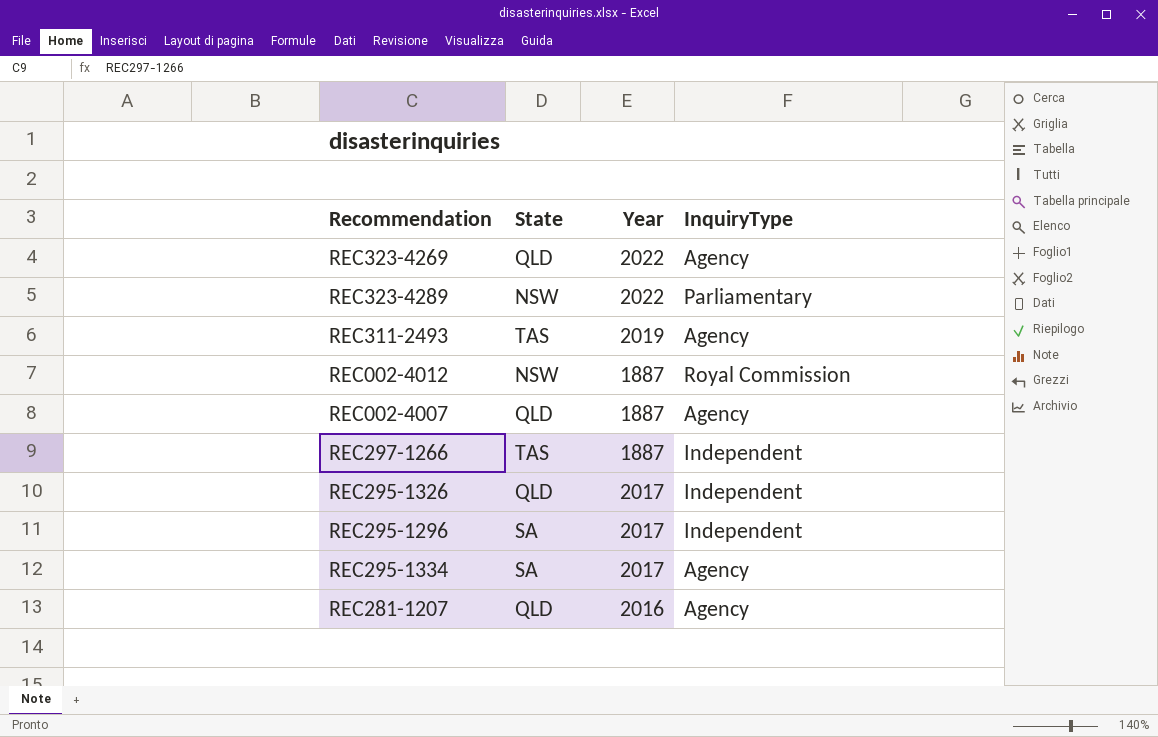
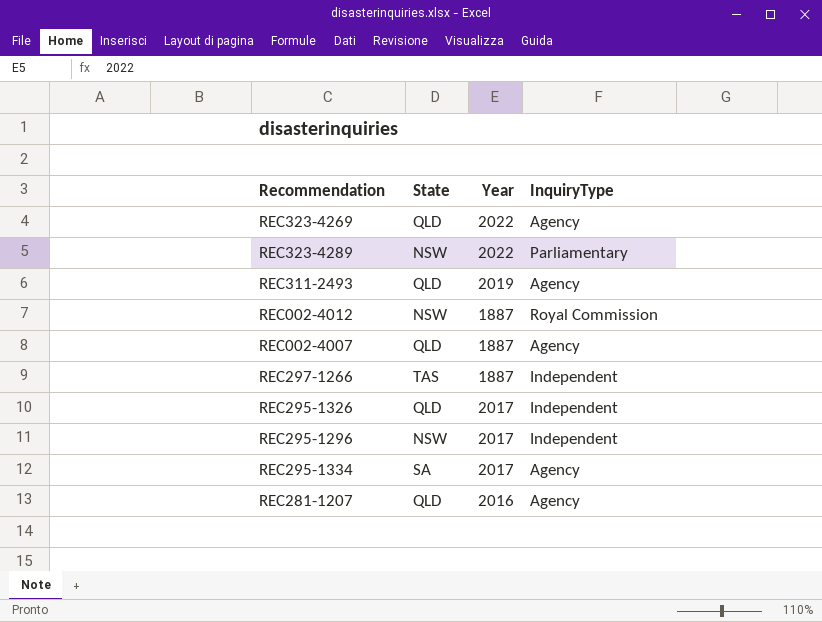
REC311-2493 | State: TAS -> QLD
REC295-1296 | State: SA -> NSW

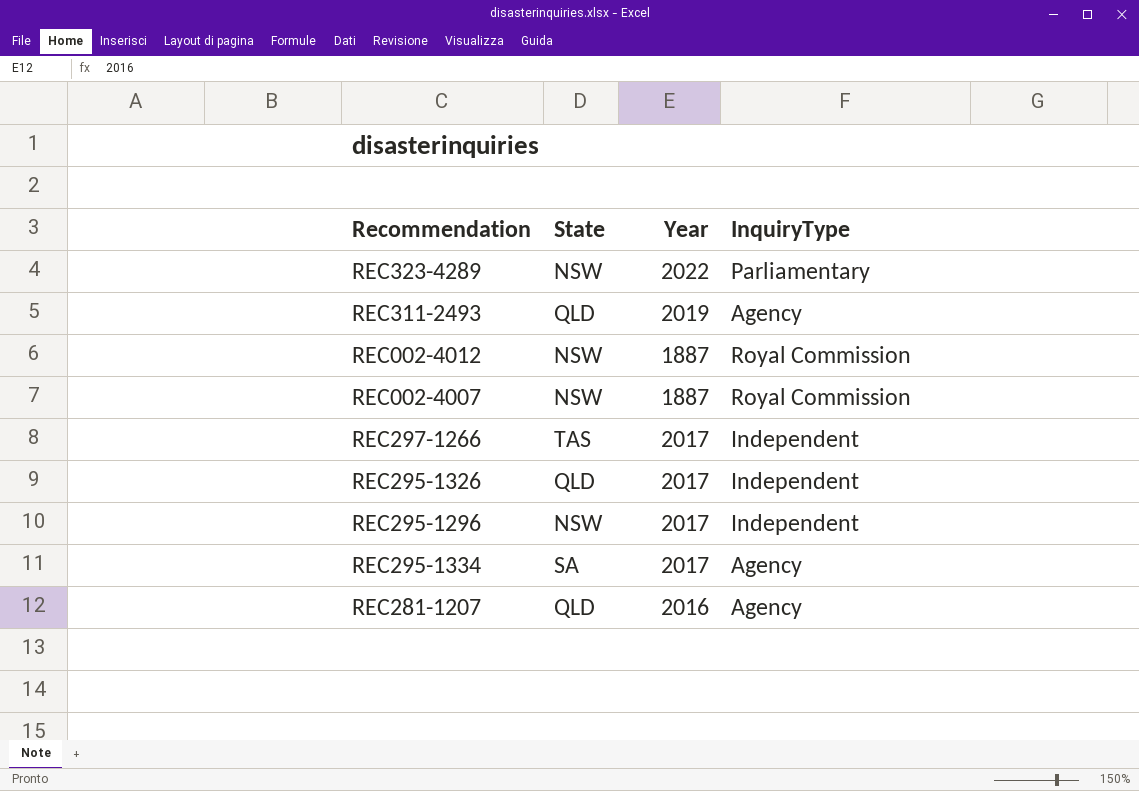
row REC323-4269: QLD | 2022 | Agency -> none
REC002-4007 | State: QLD -> NSW
REC002-4007 | InquiryType: Agency -> Royal Commission
REC297-1266 | Year: 1887 -> 2017

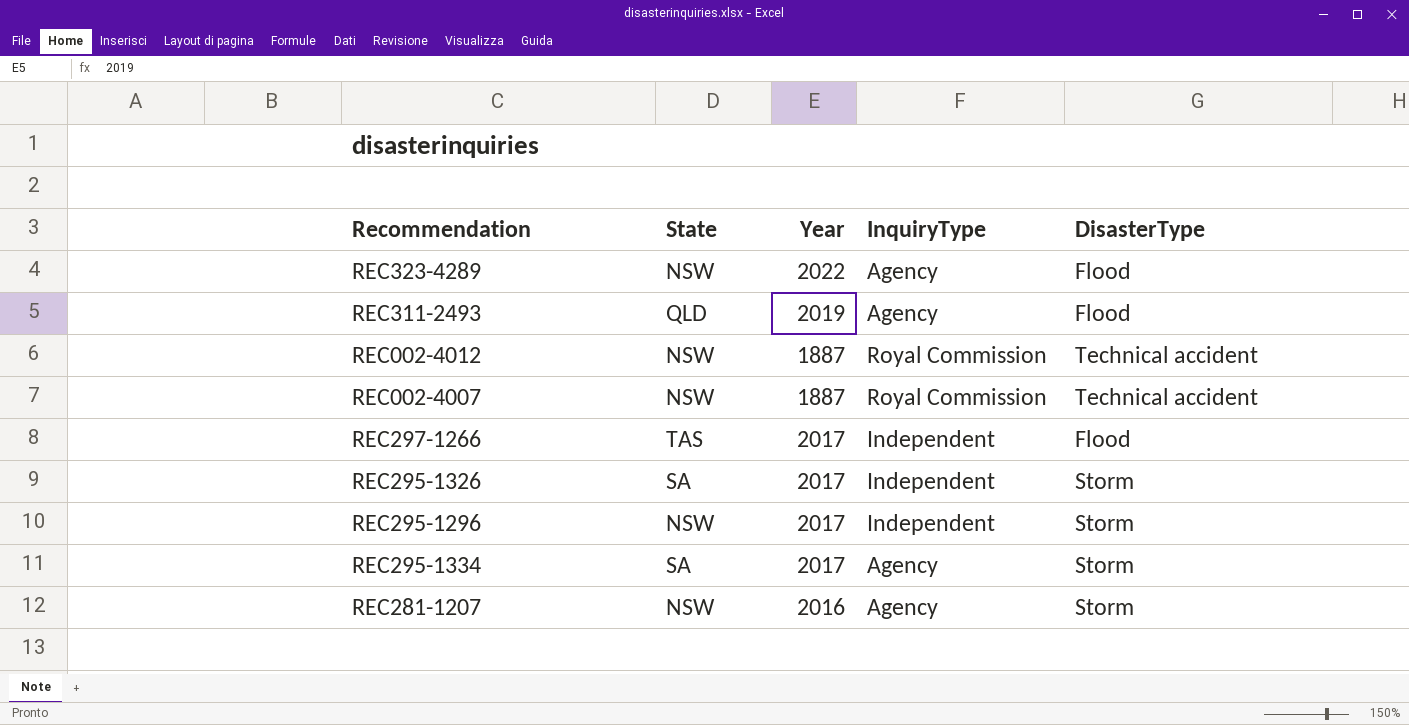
column DisasterType | position: none -> 5
REC323-4289 | InquiryType: Parliamentary -> Agency
REC295-1326 | State: QLD -> SA
REC281-1207 | State: QLD -> NSW

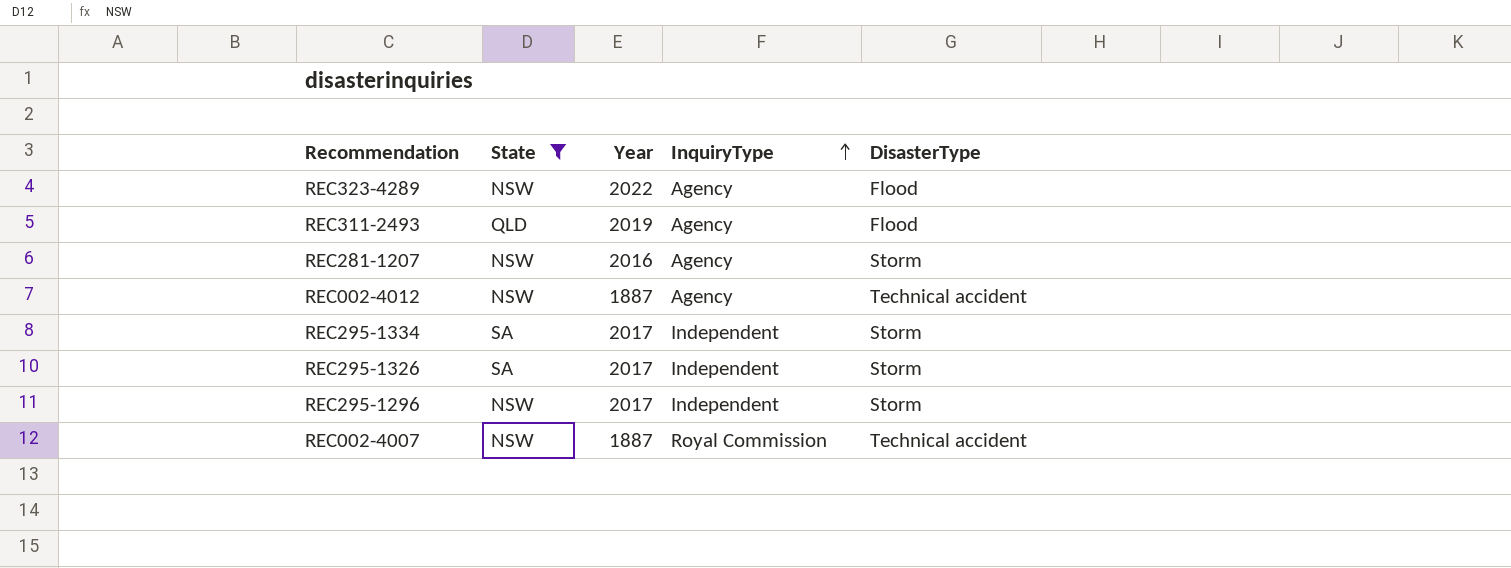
filter: none -> State != TAS
row order: none -> InquiryType ascending
REC002-4012 | InquiryType: Royal Commission -> Agency
REC295-1334 | InquiryType: Agency -> Independent

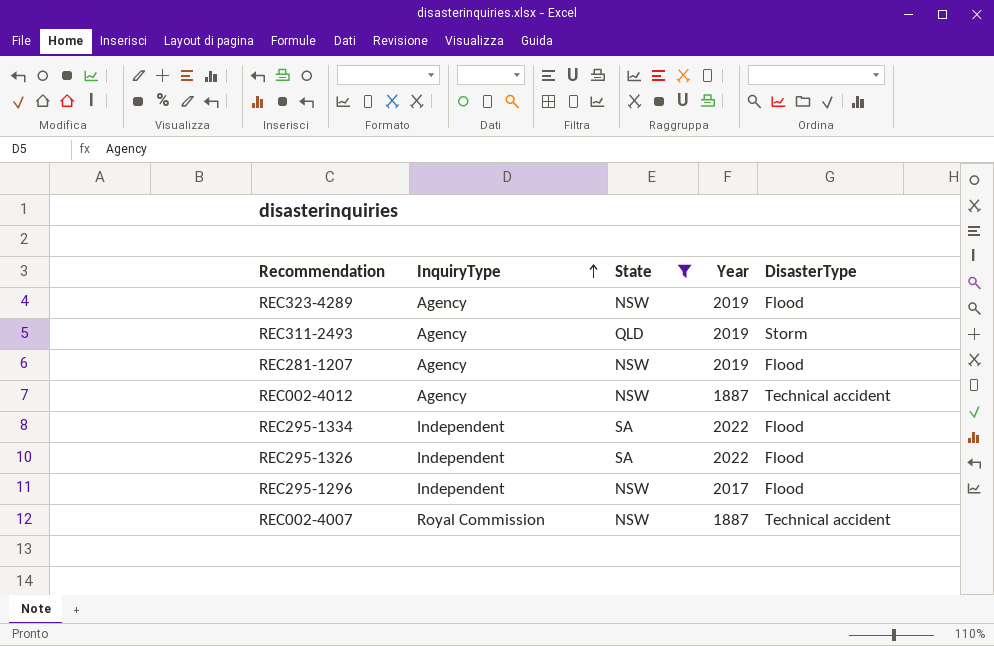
column InquiryType | position: 4 -> 2
REC323-4289 | Year: 2022 -> 2019
REC311-2493 | DisasterType: Flood -> Storm
REC281-1207 | Year: 2016 -> 2019
REC281-1207 | DisasterType: Storm -> Flood
REC295-1334 | Year: 2017 -> 2022
REC295-1334 | DisasterType: Storm -> Flood
REC295-1326 | Year: 2017 -> 2022
REC295-1326 | DisasterType: Storm -> Flood
REC295-1296 | DisasterType: Storm -> Flood

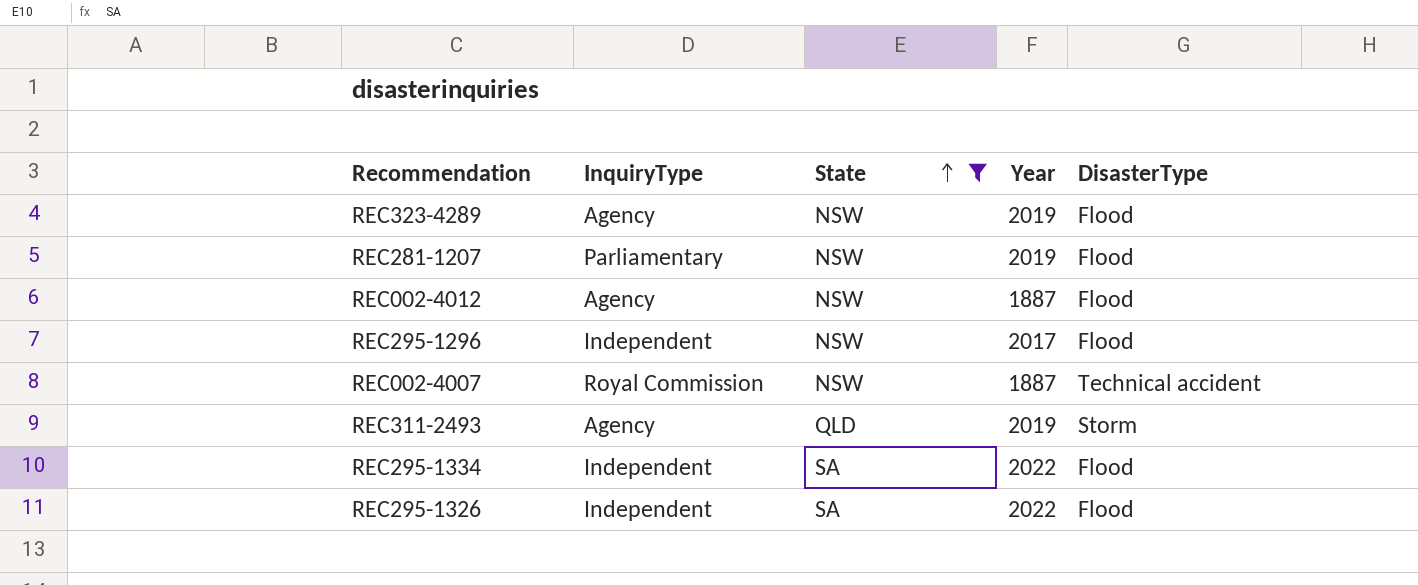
row order: InquiryType ascending -> State ascending
REC281-1207 | InquiryType: Agency -> Parliamentary
REC002-4012 | DisasterType: Technical accident -> Flood

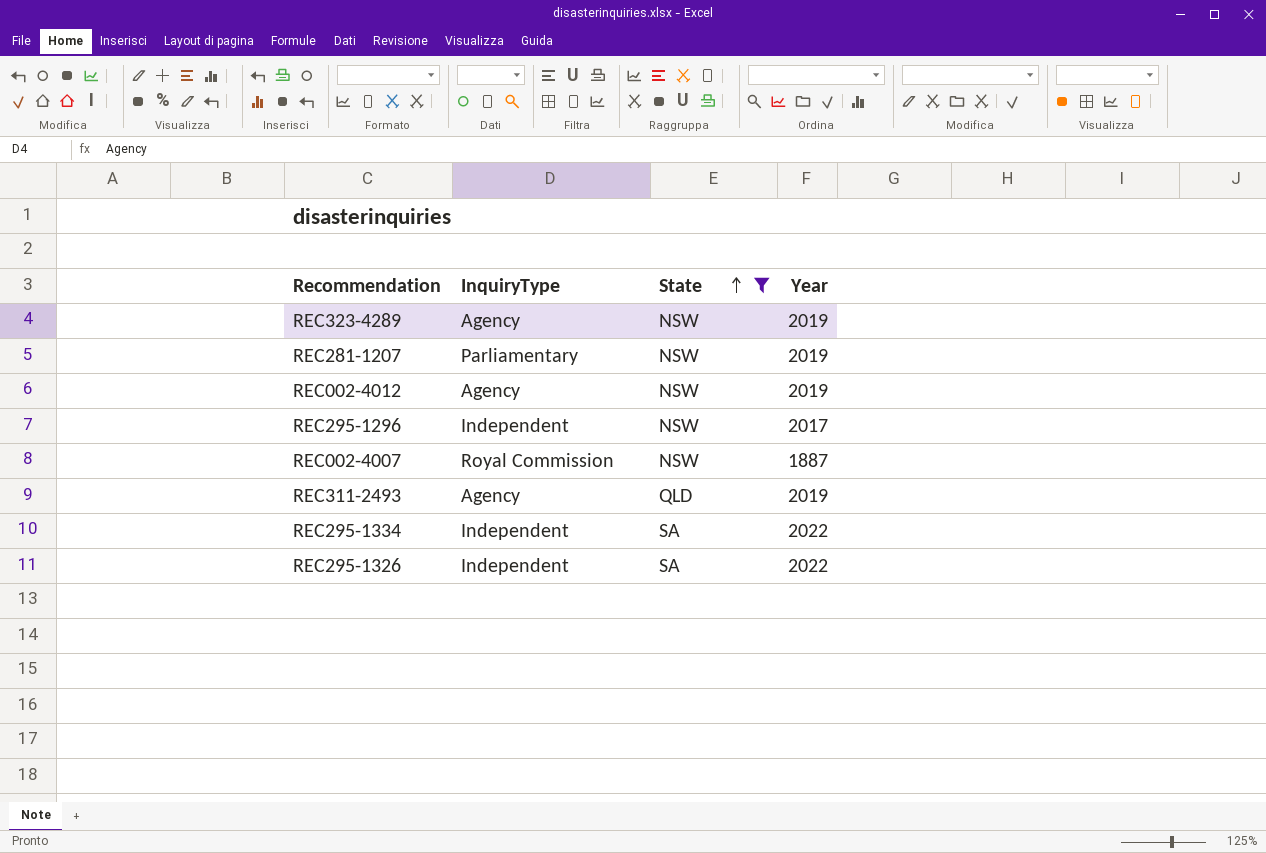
column DisasterType | position: 5 -> none
REC002-4012 | Year: 1887 -> 2019

